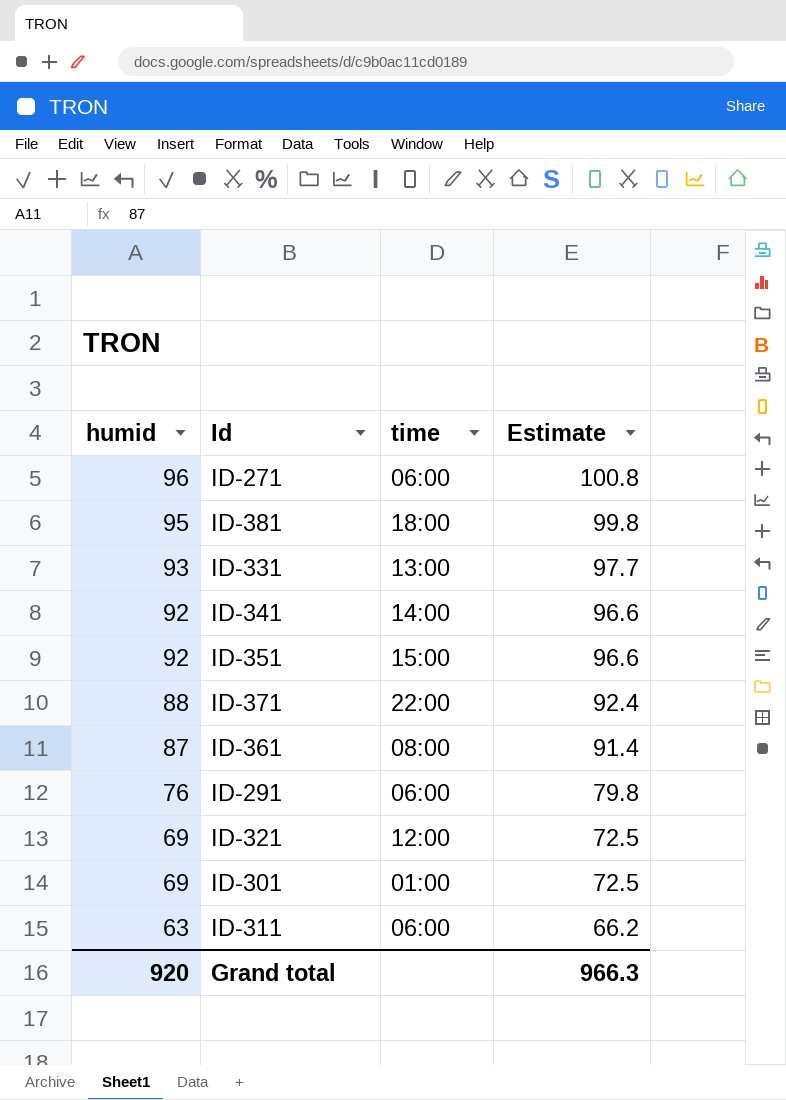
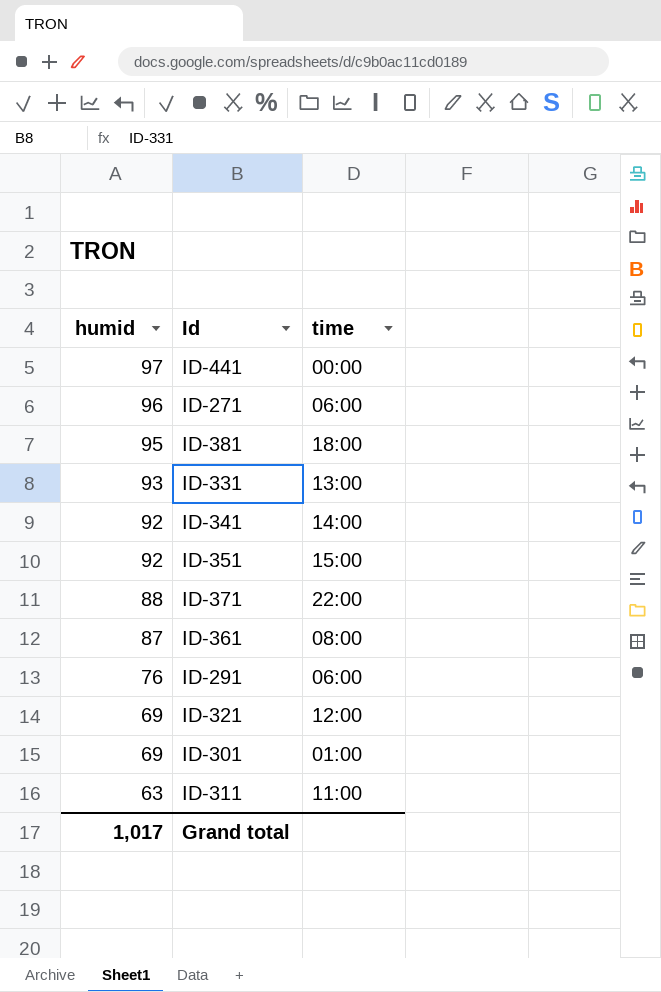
column Estimate | formula: [humid] * 1.05 -> none
row ID-441: none -> 97 | 00:00
ID-311 | time: 06:00 -> 11:00
Grand total | humid: 920 -> 1,017

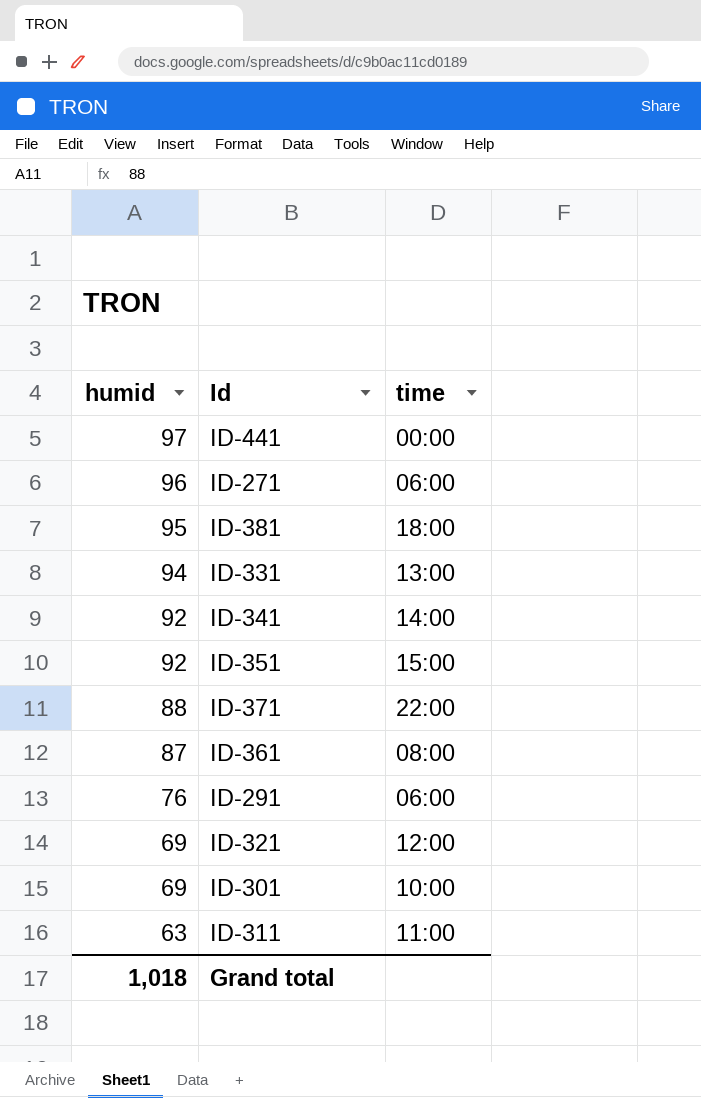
ID-331 | humid: 93 -> 94
ID-301 | time: 01:00 -> 10:00
Grand total | humid: 1,017 -> 1,018

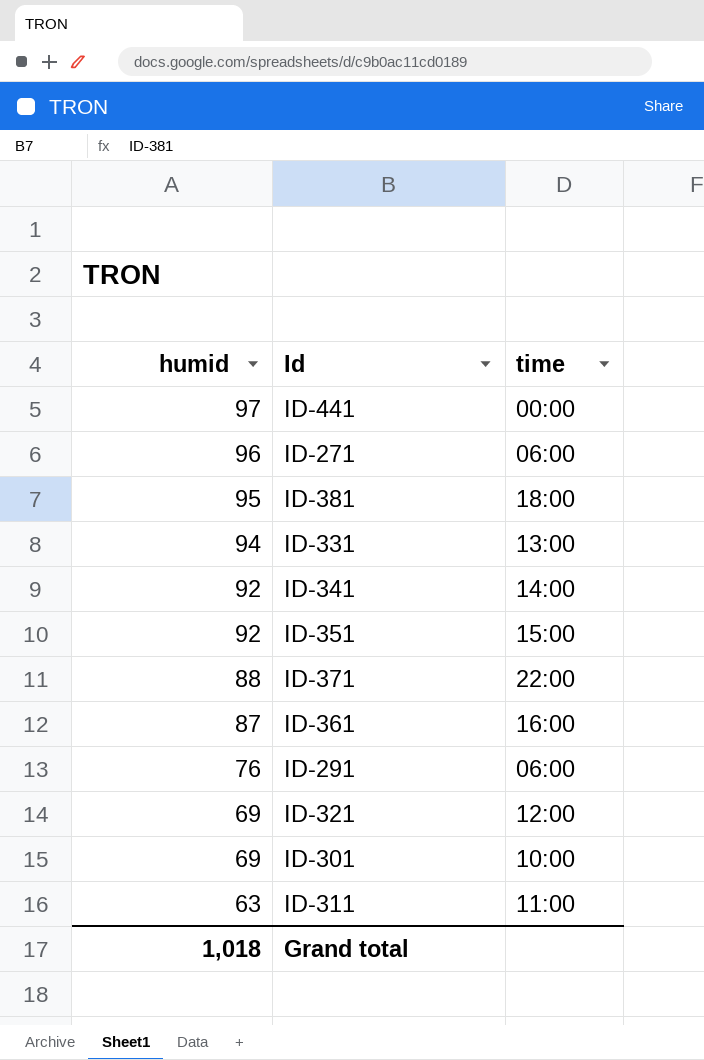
ID-361 | time: 08:00 -> 16:00

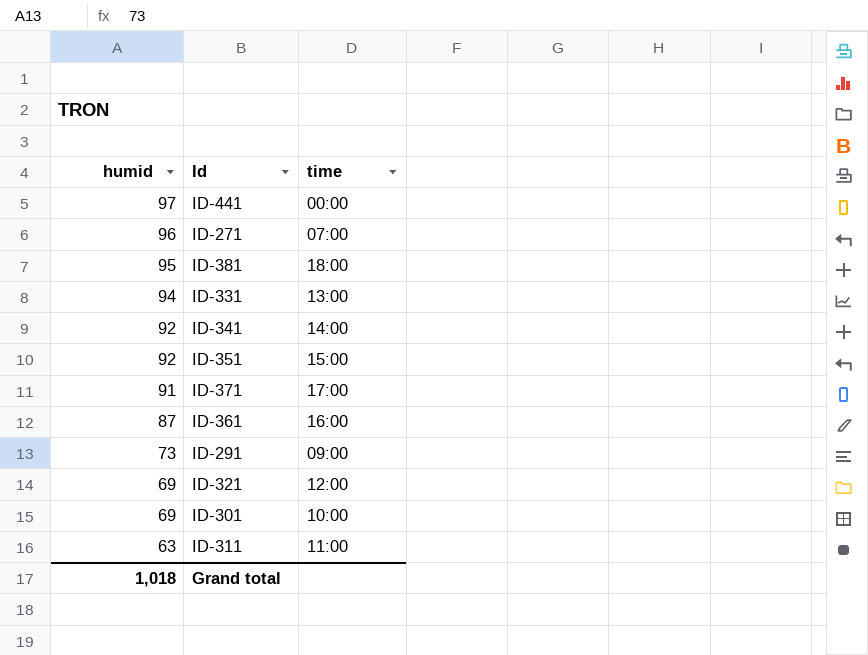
ID-271 | time: 06:00 -> 07:00
ID-371 | humid: 88 -> 91
ID-371 | time: 22:00 -> 17:00
ID-291 | humid: 76 -> 73
ID-291 | time: 06:00 -> 09:00

